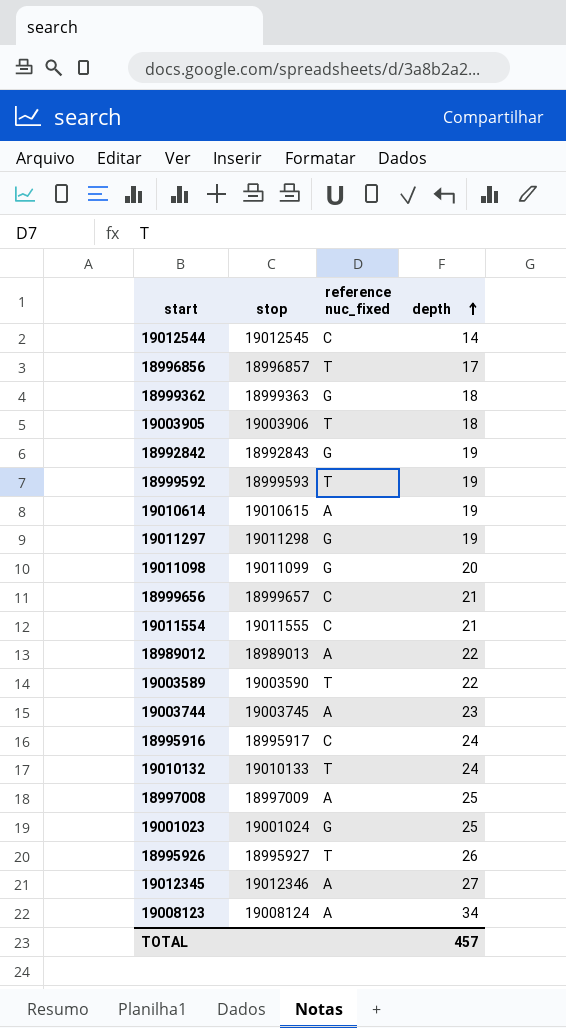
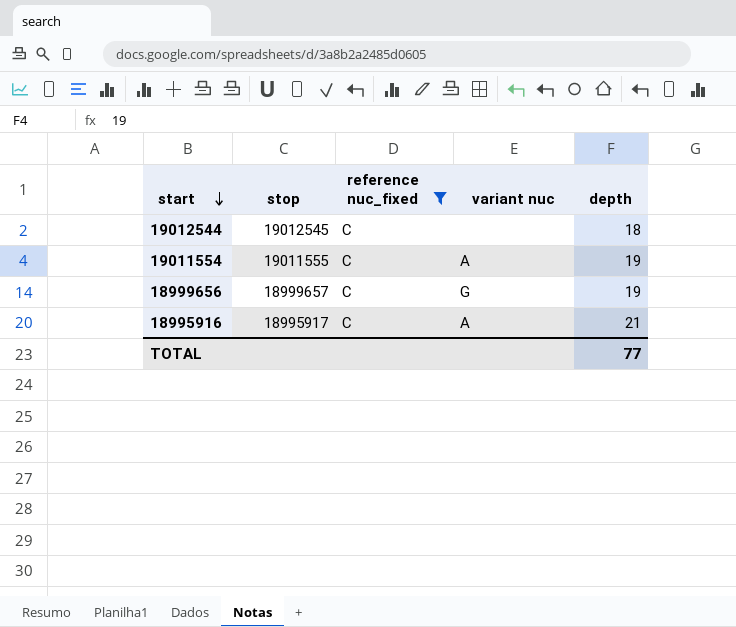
filter: none -> reference nuc_fixed = C
row order: depth ascending -> start descending
column variant nuc | position: none -> 4
19012544 | depth: 14 -> 18
19011554 | depth: 21 -> 19
18999656 | depth: 21 -> 19
18995916 | depth: 24 -> 21
TOTAL | depth: 457 -> 77

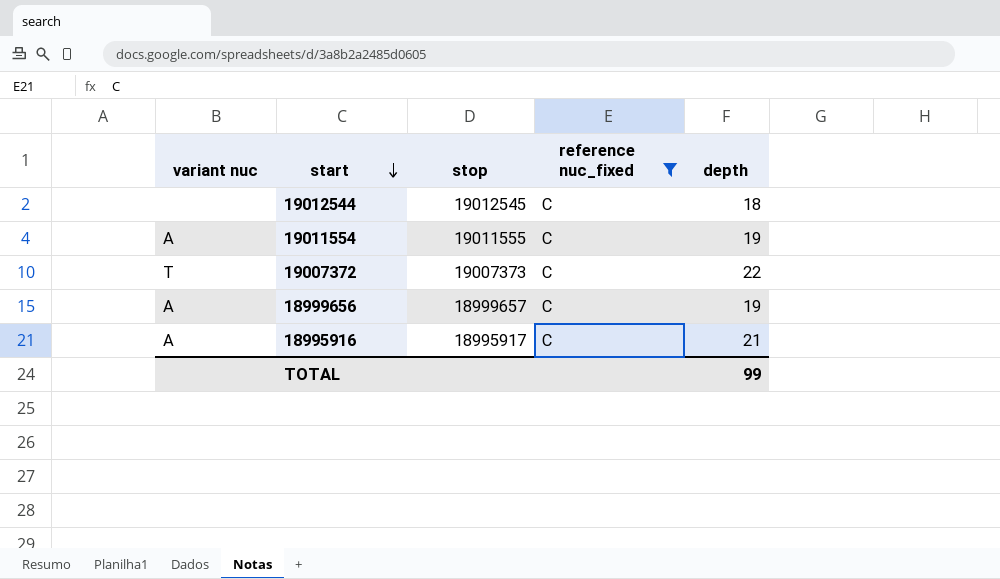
column variant nuc | position: 4 -> 1
row 19007372: none -> T | 19007373 | C | 22
18999656 | variant nuc: G -> A
TOTAL | depth: 77 -> 99

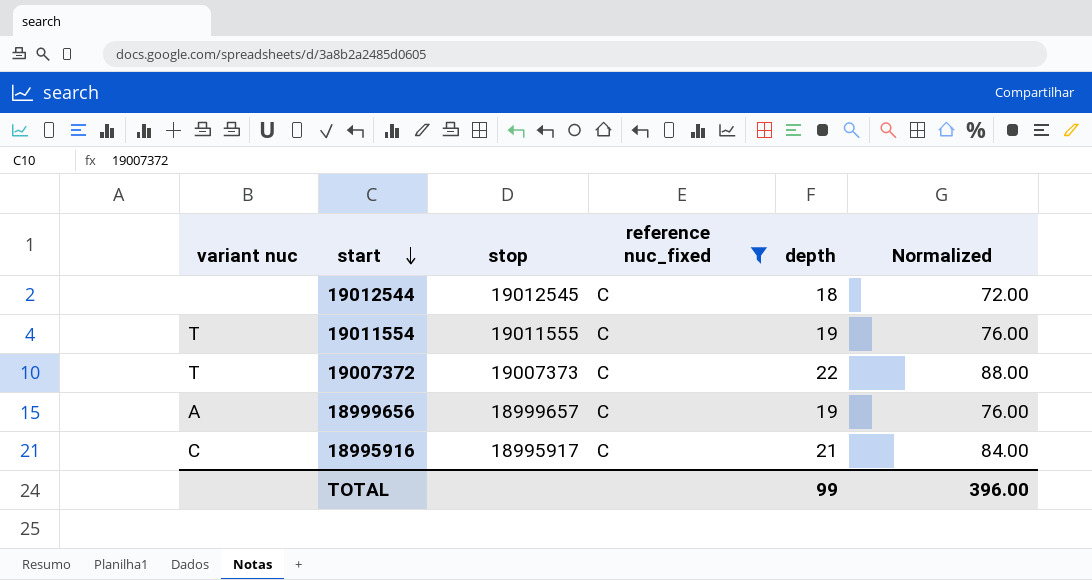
column Normalized | formula: none -> [depth] * 4
19011554 | variant nuc: A -> T
18995916 | variant nuc: A -> C

